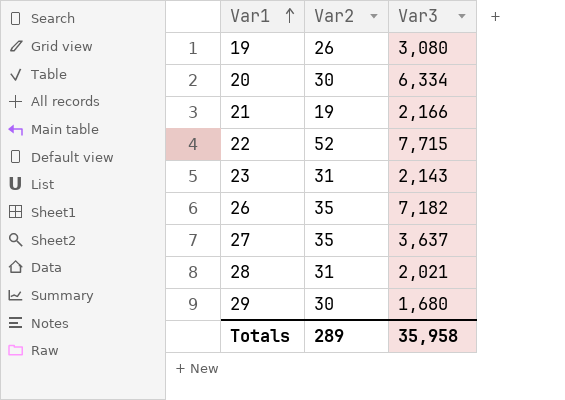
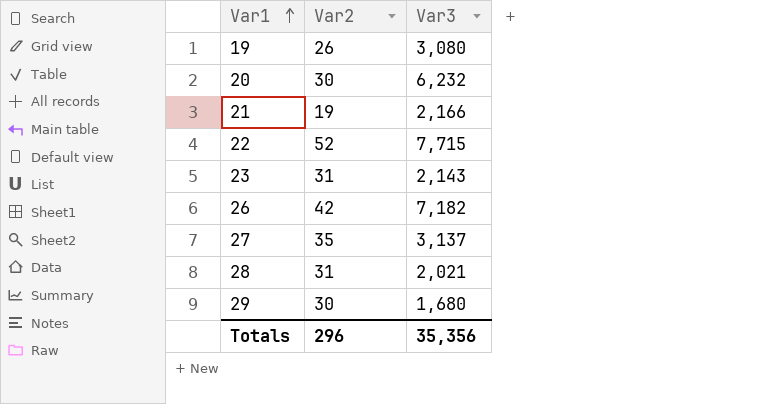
20 | Var3: 6,334 -> 6,232
26 | Var2: 35 -> 42
27 | Var3: 3,637 -> 3,137
Totals | Var2: 289 -> 296
Totals | Var3: 35,958 -> 35,356

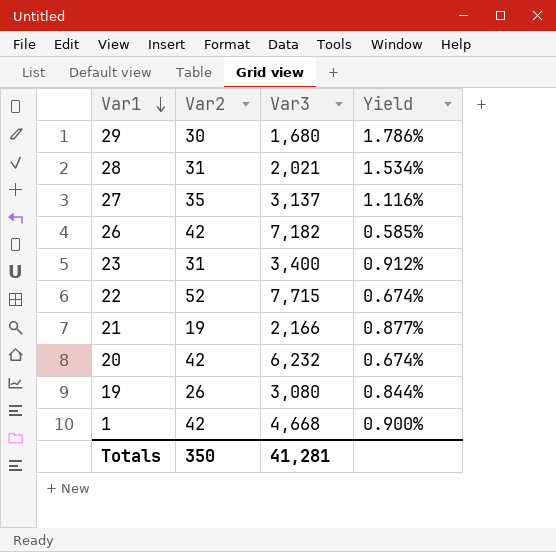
row order: Var1 ascending -> Var1 descending
column Yield | formula: none -> [Var2] / [Var3]
23 | Var3: 2,143 -> 3,400
20 | Var2: 30 -> 42
row 1: none -> 42 | 4,668 | 0.900%
Totals | Var2: 296 -> 350
Totals | Var3: 35,356 -> 41,281

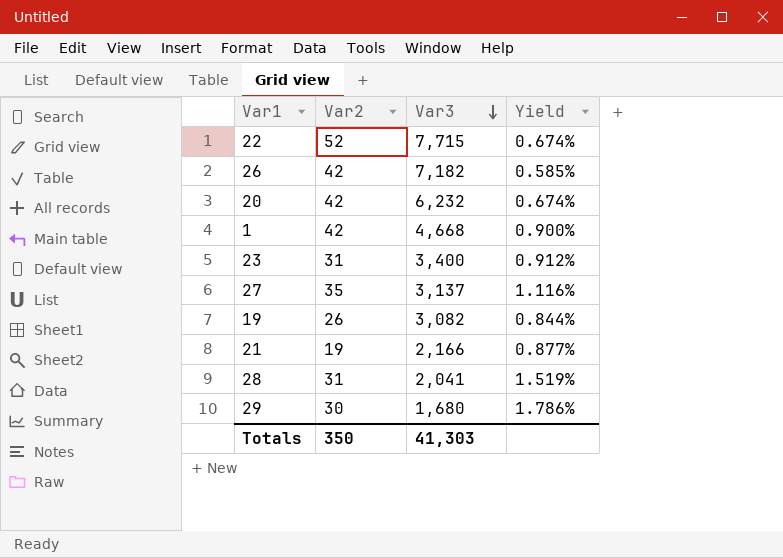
row order: Var1 descending -> Var3 descending
19 | Var3: 3,080 -> 3,082
28 | Var3: 2,021 -> 2,041
28 | Yield: 1.534% -> 1.519%
Totals | Var3: 41,281 -> 41,303

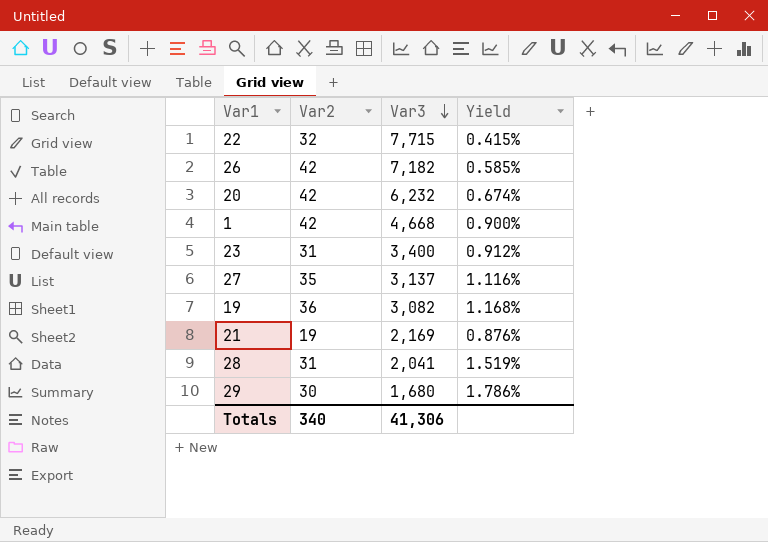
22 | Var2: 52 -> 32
22 | Yield: 0.674% -> 0.415%
19 | Var2: 26 -> 36
19 | Yield: 0.844% -> 1.168%
21 | Var3: 2,166 -> 2,169
21 | Yield: 0.877% -> 0.876%
Totals | Var2: 350 -> 340
Totals | Var3: 41,303 -> 41,306

